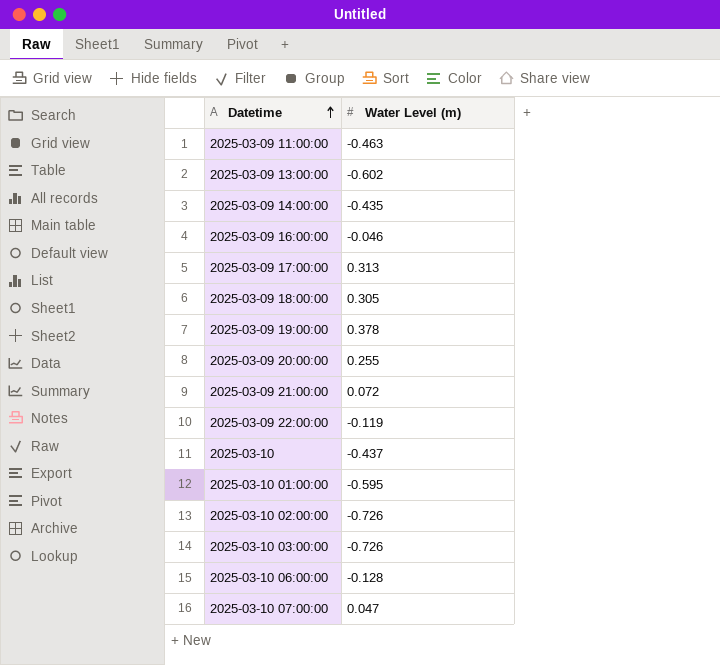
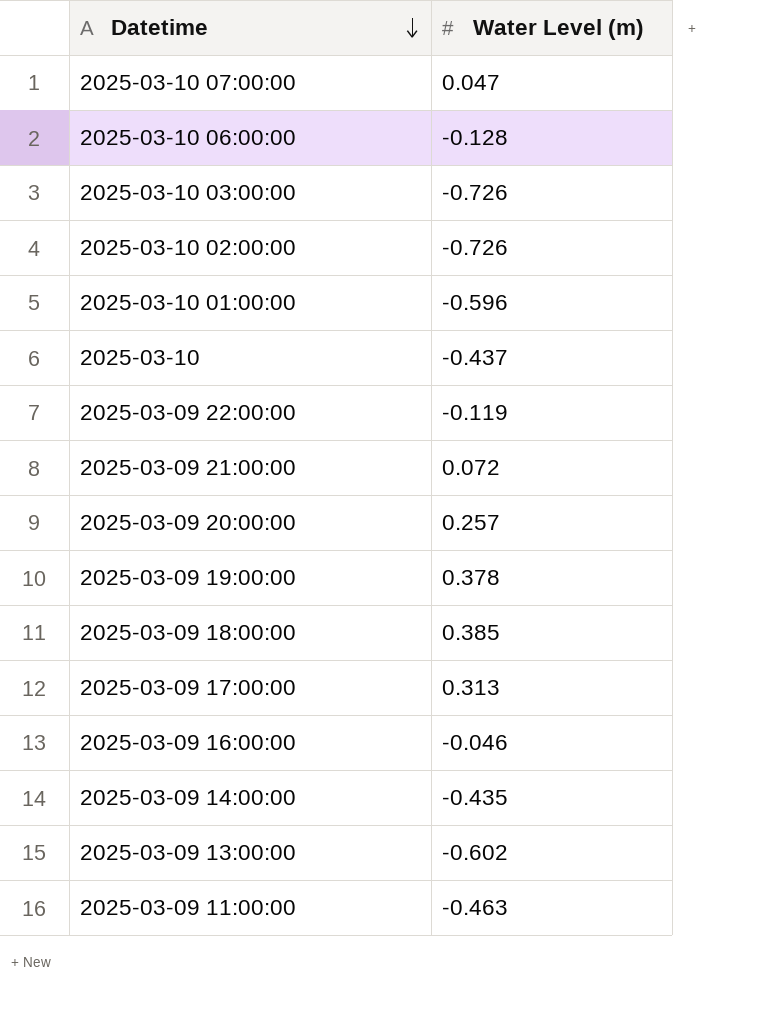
row order: Datetime ascending -> Datetime descending
2025-03-10 01:00:00 | Water Level (m): -0.595 -> -0.596
2025-03-09 20:00:00 | Water Level (m): 0.255 -> 0.257
2025-03-09 18:00:00 | Water Level (m): 0.305 -> 0.385

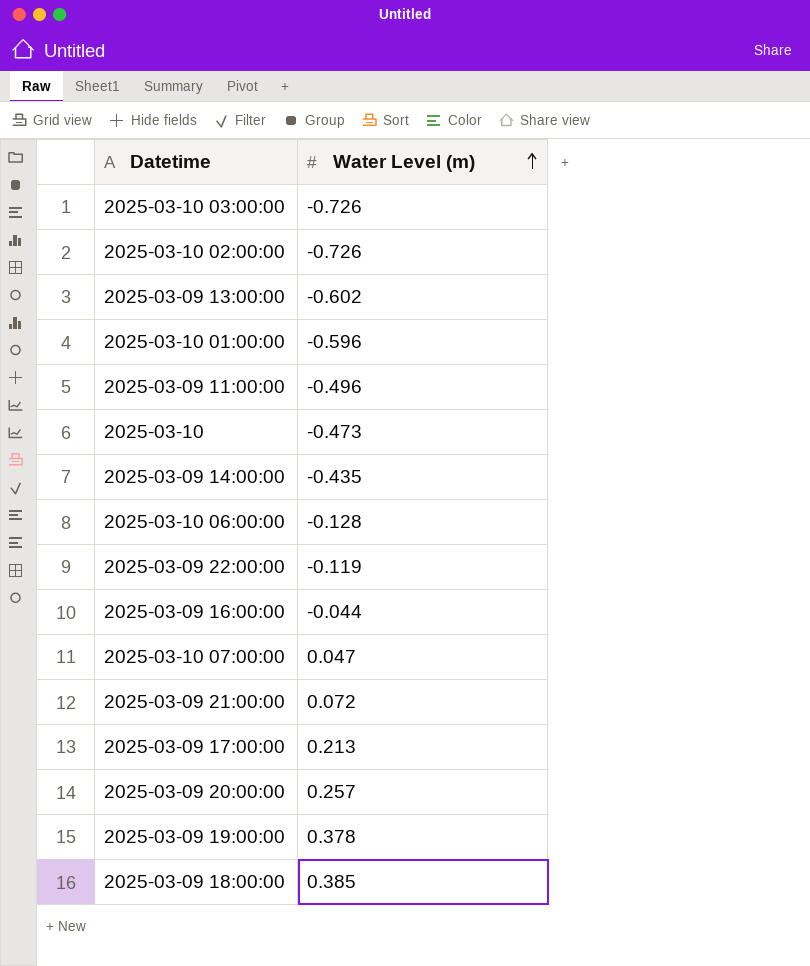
row order: Datetime descending -> Water Level (m) ascending
2025-03-09 11:00:00 | Water Level (m): -0.463 -> -0.496
2025-03-10 | Water Level (m): -0.437 -> -0.473
2025-03-09 16:00:00 | Water Level (m): -0.046 -> -0.044
2025-03-09 17:00:00 | Water Level (m): 0.313 -> 0.213

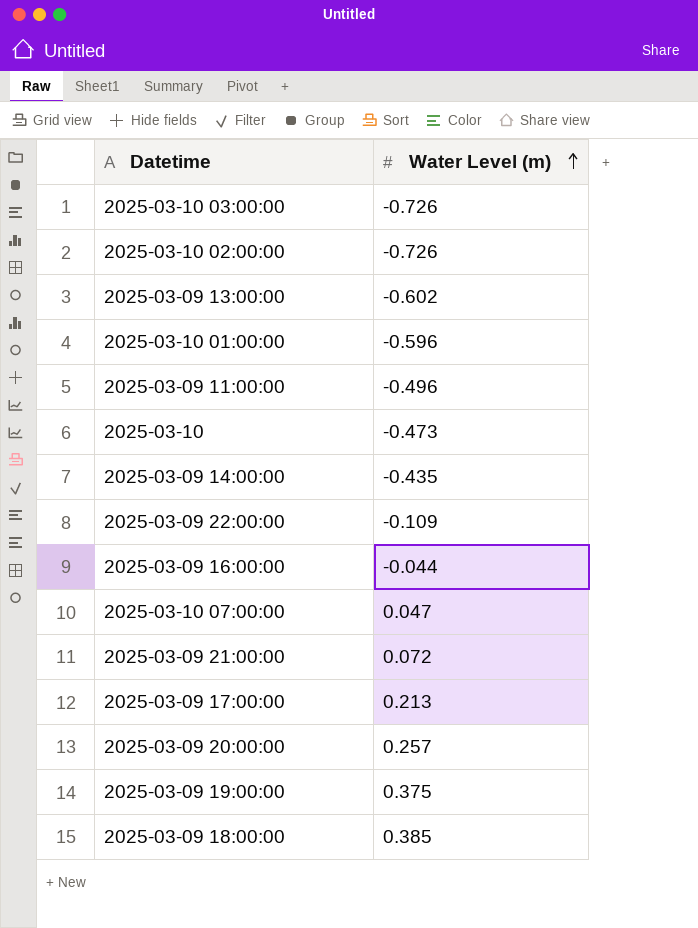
row 2025-03-10 06:00:00: -0.128 -> none
2025-03-09 22:00:00 | Water Level (m): -0.119 -> -0.109
2025-03-09 19:00:00 | Water Level (m): 0.378 -> 0.375

